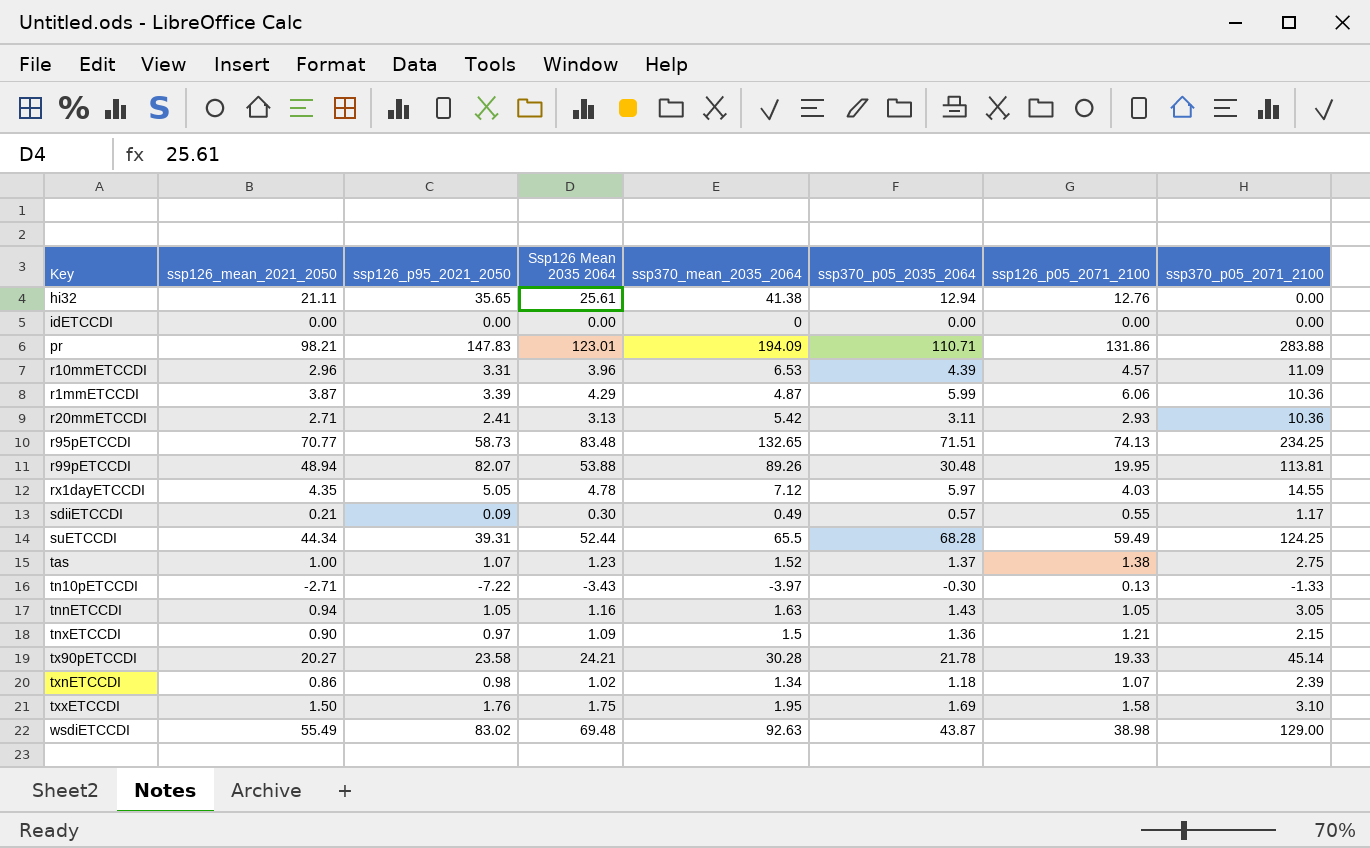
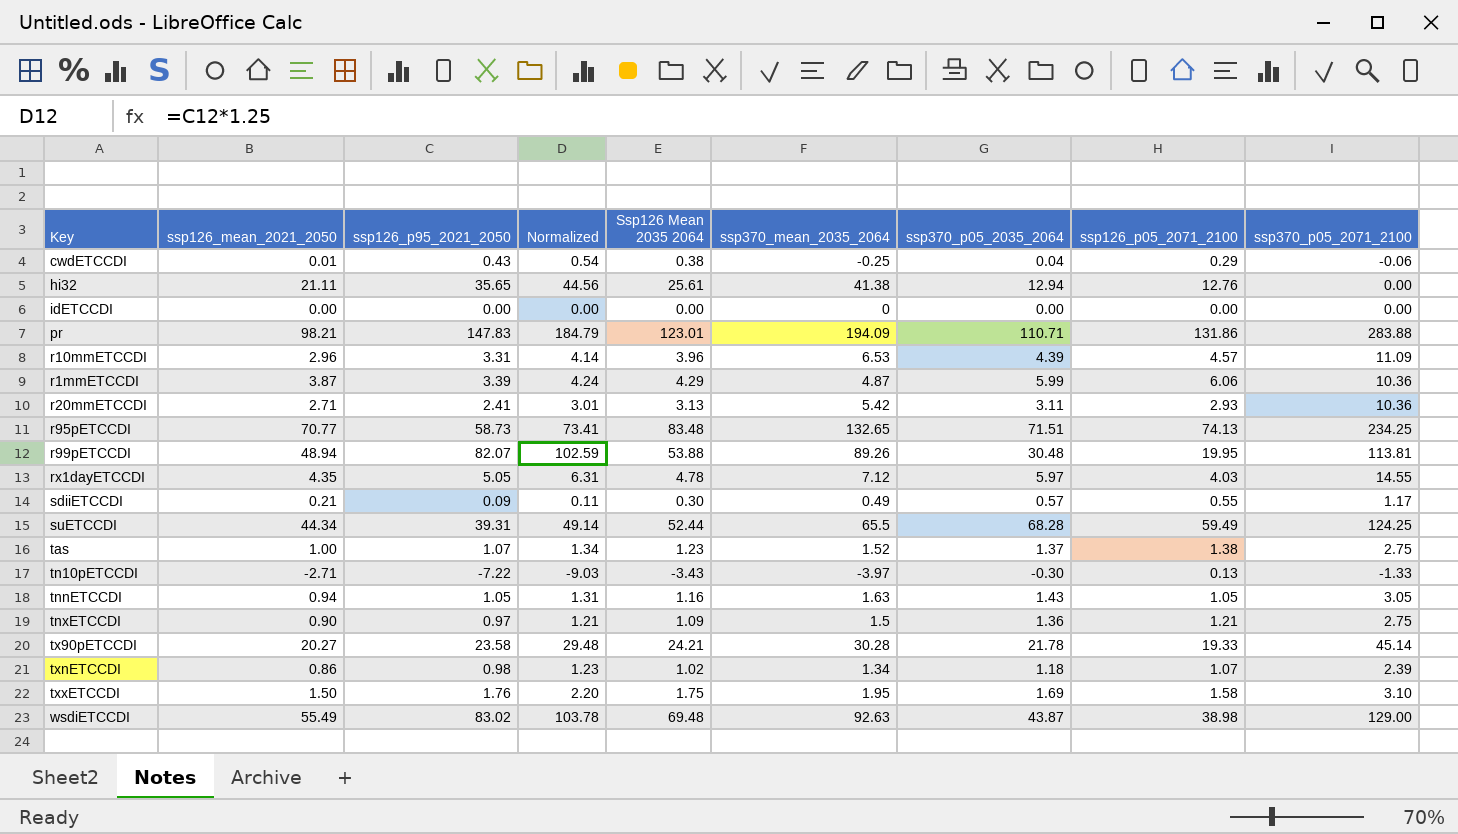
column Normalized | formula: none -> [ssp126_p95_2021_2050] * 1.25
row cwdETCCDI: none -> 0.01 | 0.43 | 0.54 | 0.38 | -0.25 | 0.04 | 0.29 | -0.06
tnxETCCDI | ssp370_p05_2071_2100: 2.15 -> 2.75

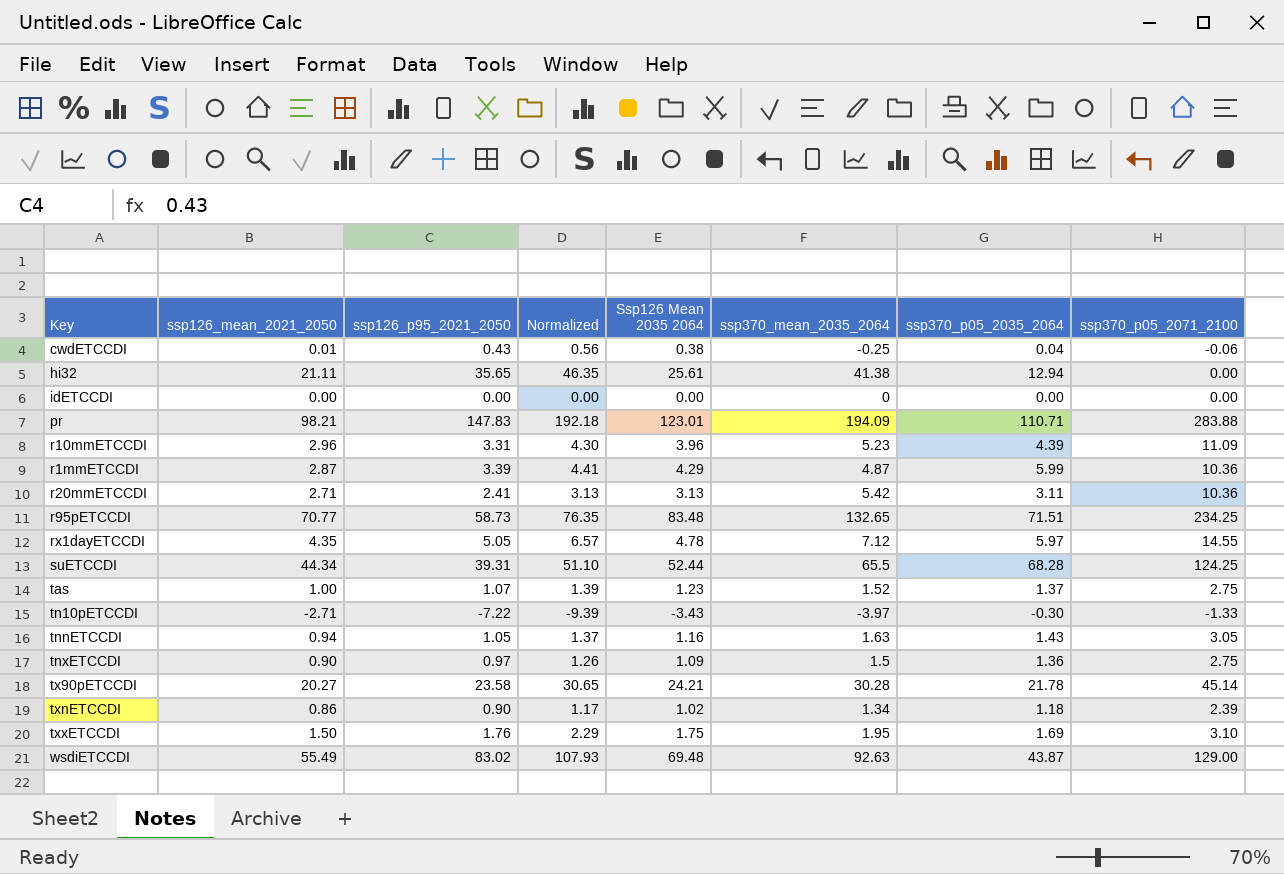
column ssp126_p05_2071_2100 | position: 8 -> none
column Normalized | formula: [ssp126_p95_2021_2050] * 1.25 -> [ssp126_p95_2021_2050] * 1.3
row r99pETCCDI: 48.94 | 82.07 | 102.59 | 53.88 | 89.26 | 30.48 | 19.95 | 113.81 -> none
row sdiiETCCDI: 0.21 | 0.09 | 0.11 | 0.30 | 0.49 | 0.57 | 0.55 | 1.17 -> none
r10mmETCCDI | ssp370_mean_2035_2064: 6.53 -> 5.23
r1mmETCCDI | ssp126_mean_2021_2050: 3.87 -> 2.87
txnETCCDI | ssp126_p95_2021_2050: 0.98 -> 0.90

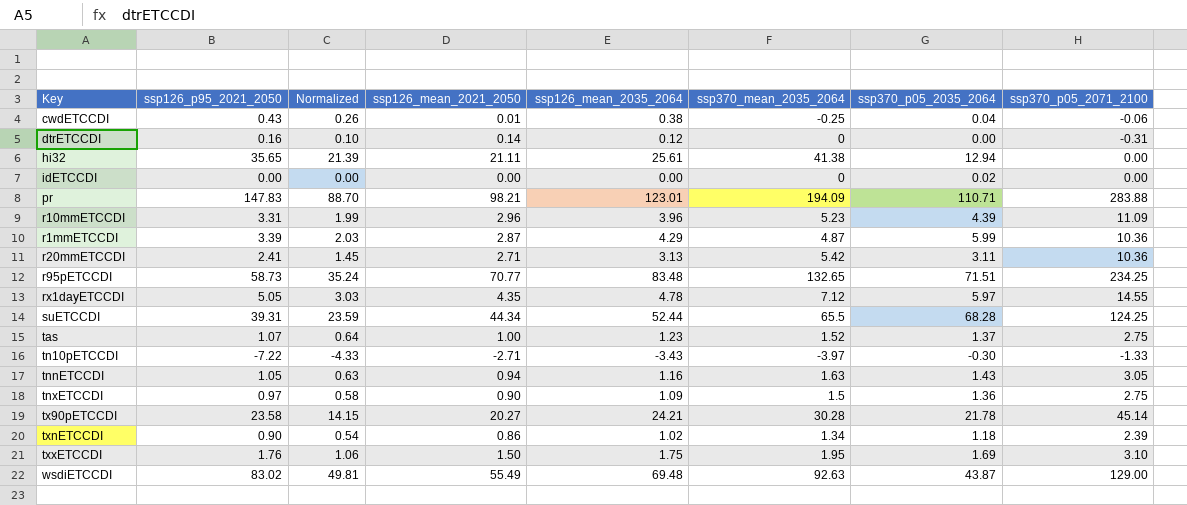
column Normalized | formula: [ssp126_p95_2021_2050] * 1.3 -> [ssp126_p95_2021_2050] * 0.6
column ssp126_mean_2021_2050 | position: 2 -> 4
column name: Ssp126 Mean 2035 2064 -> ssp126_mean_2035_2064
row dtrETCCDI: none -> 0.16 | 0.10 | 0.14 | 0.12 | 0 | 0.00 | -0.31
idETCCDI | ssp370_p05_2035_2064: 0.00 -> 0.02

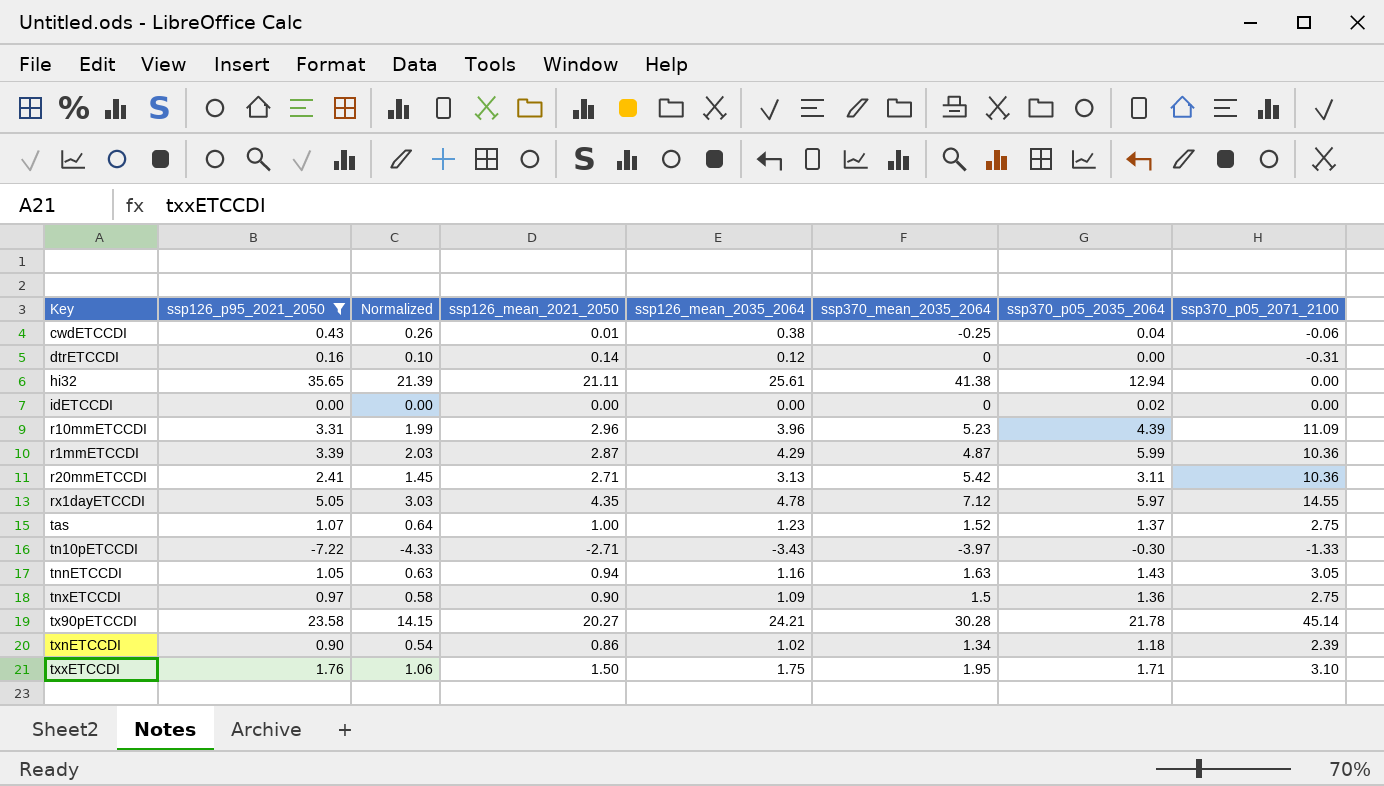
filter: none -> ssp126_p95_2021_2050 <= 35.65
txxETCCDI | ssp370_p05_2035_2064: 1.69 -> 1.71

